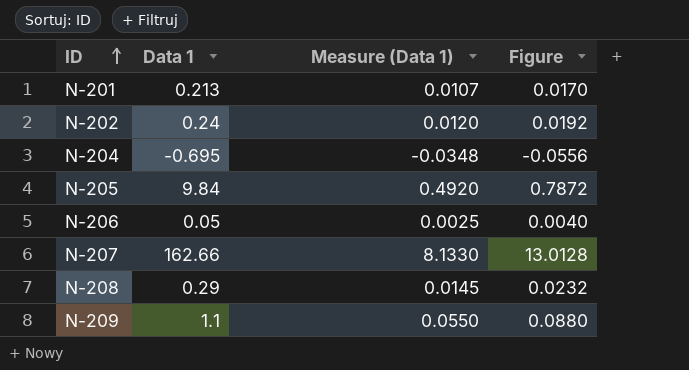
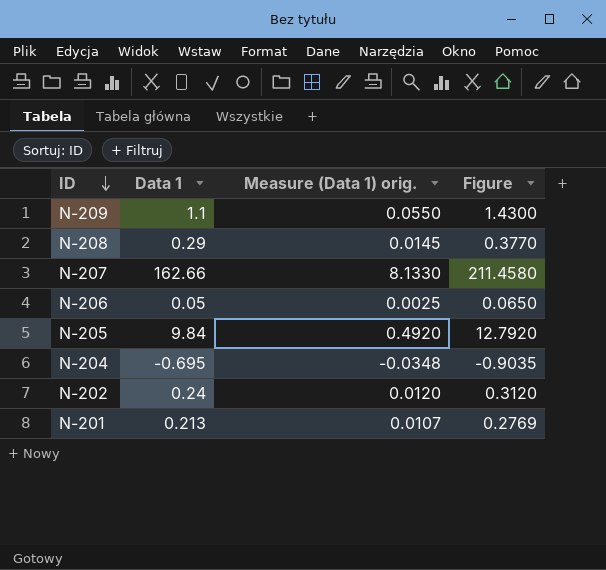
row order: ID ascending -> ID descending
column name: Measure (Data 1) -> Measure (Data 1) orig.
column Figure | formula: [Data 1] * 0.08 -> [Data 1] * 1.3

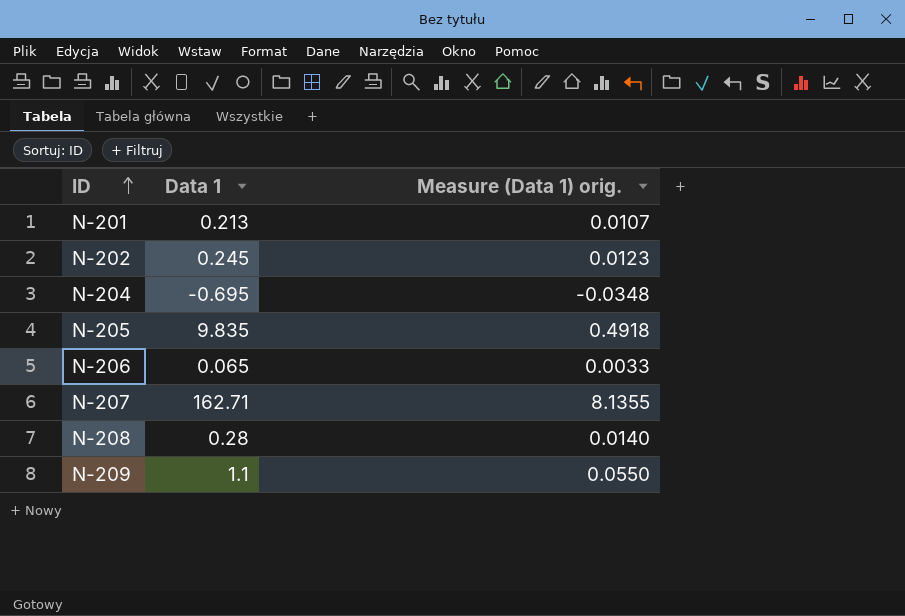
row order: ID descending -> ID ascending
column Figure | formula: [Data 1] * 1.3 -> none
N-202 | Data 1: 0.24 -> 0.245
N-202 | Measure (Data 1) orig.: 0.0120 -> 0.0123
N-205 | Data 1: 9.84 -> 9.835
N-205 | Measure (Data 1) orig.: 0.4920 -> 0.4918
N-206 | Data 1: 0.05 -> 0.065
N-206 | Measure (Data 1) orig.: 0.0025 -> 0.0033
N-207 | Data 1: 162.66 -> 162.71
N-207 | Measure (Data 1) orig.: 8.1330 -> 8.1355
N-208 | Data 1: 0.29 -> 0.28
N-208 | Measure (Data 1) orig.: 0.0145 -> 0.0140

